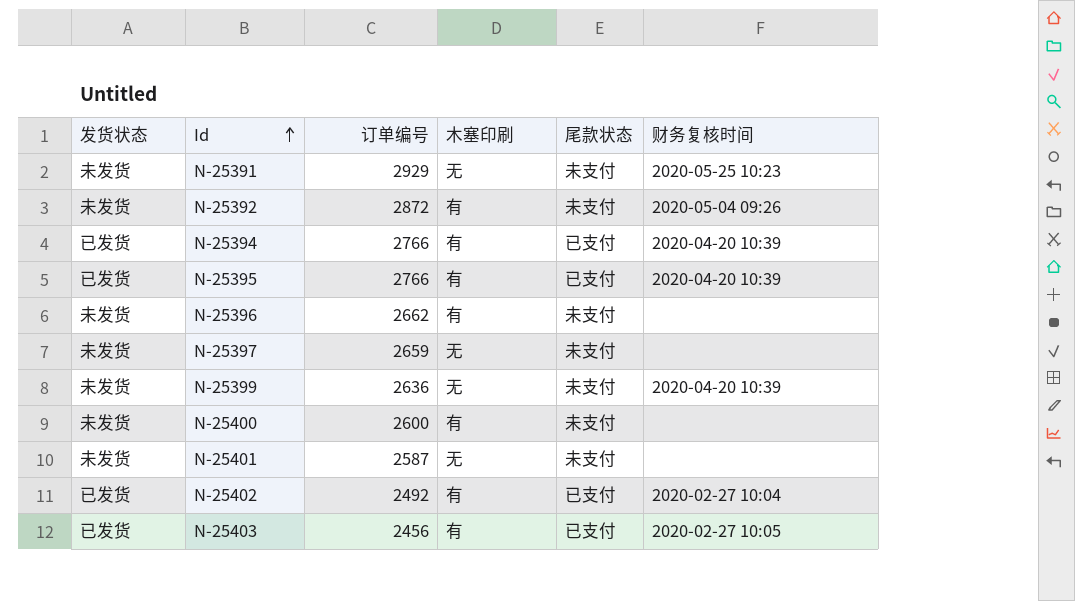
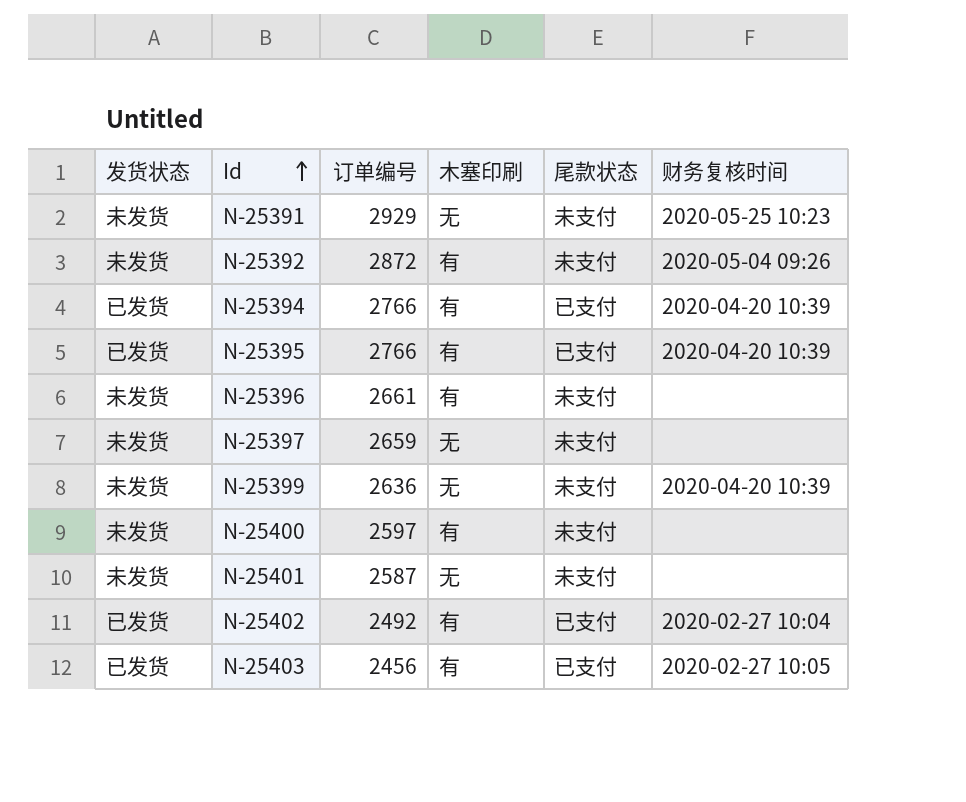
N-25396 | 订单编号: 2662 -> 2661
N-25400 | 订单编号: 2600 -> 2597

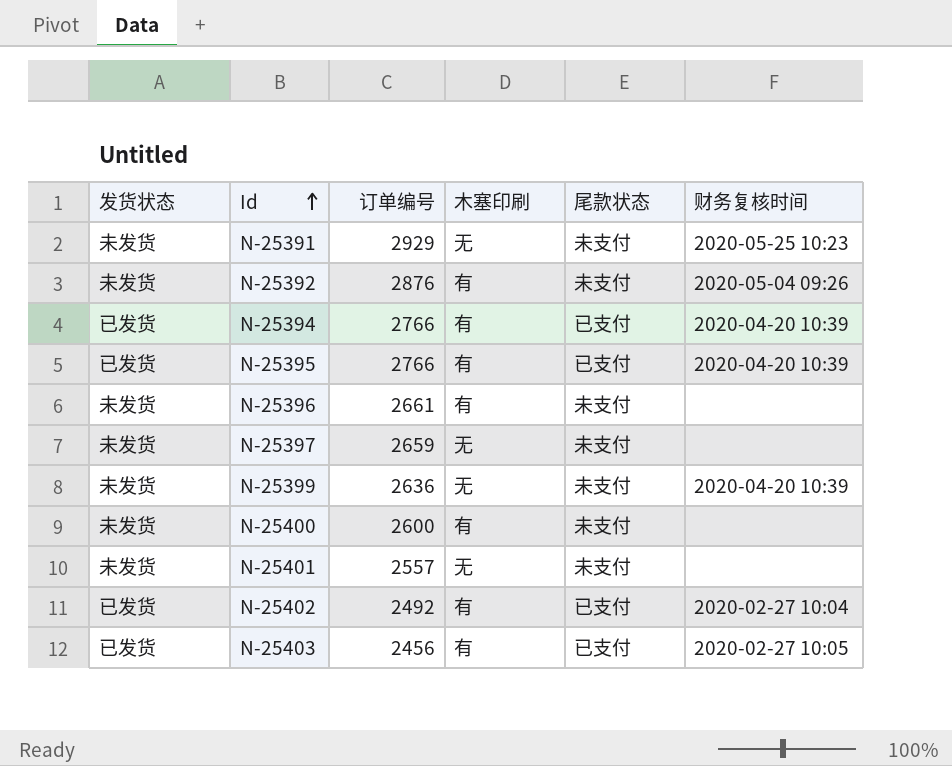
N-25392 | 订单编号: 2872 -> 2876
N-25400 | 订单编号: 2597 -> 2600
N-25401 | 订单编号: 2587 -> 2557

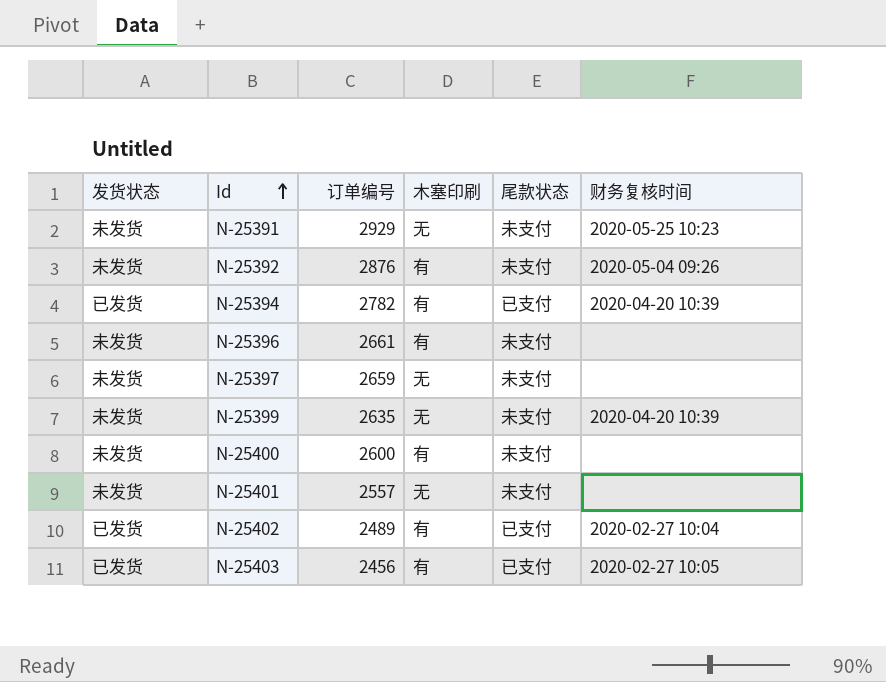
row N-25395: 已发货 | 2766 | 有 | 已支付 | 2020-04-20 10:39 -> none
N-25394 | 订单编号: 2766 -> 2782
N-25399 | 订单编号: 2636 -> 2635
N-25402 | 订单编号: 2492 -> 2489

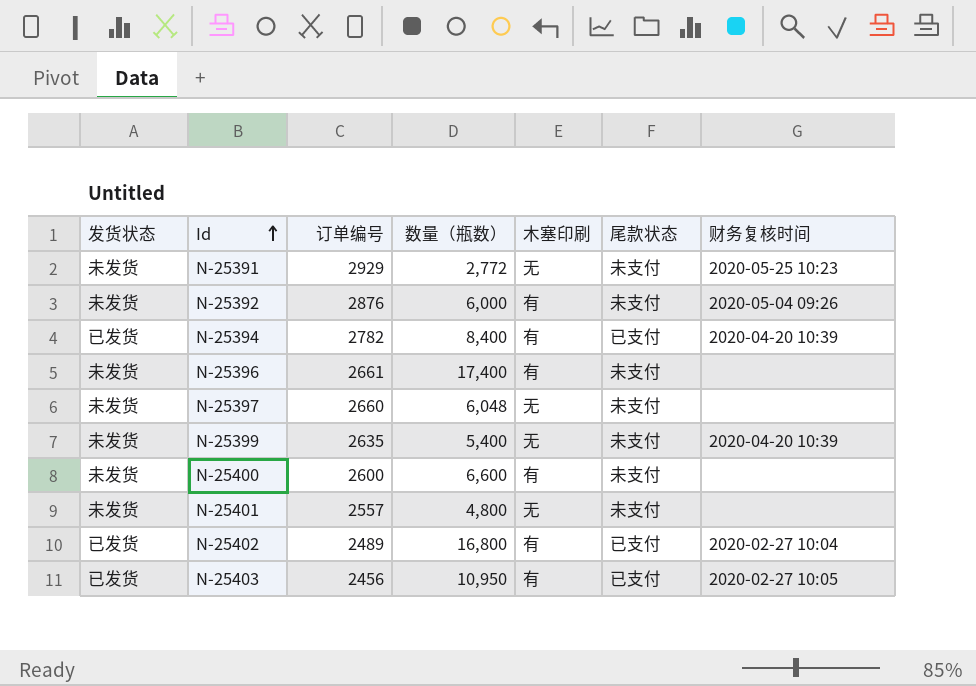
column 数量（瓶数） | position: none -> 4
N-25397 | 订单编号: 2659 -> 2660

